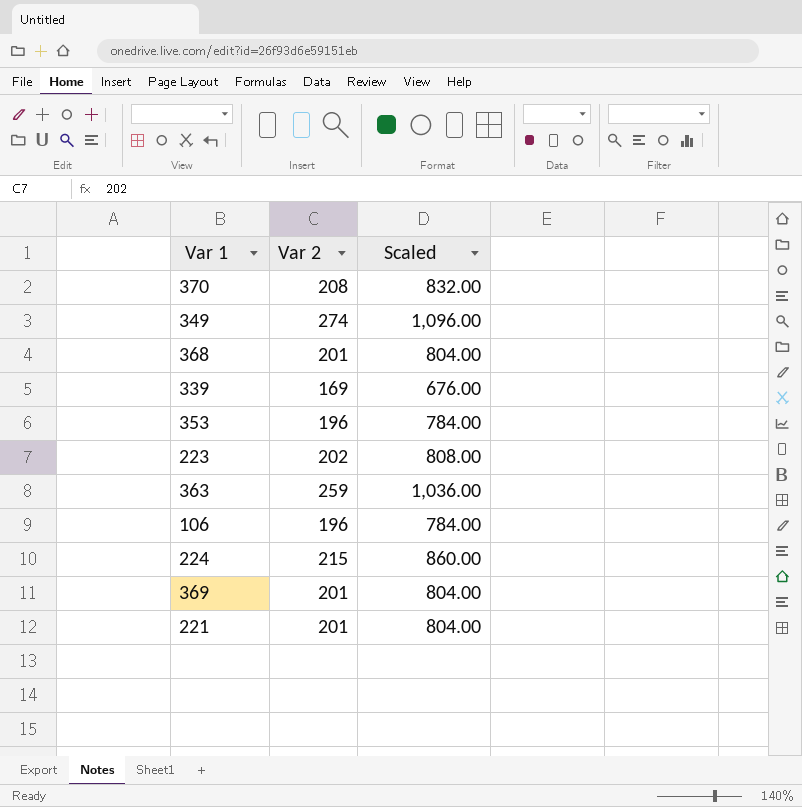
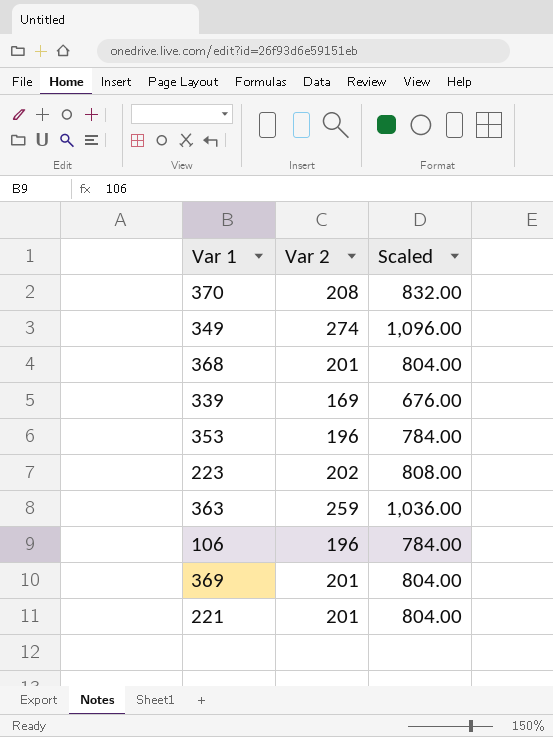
row 224: 215 | 860.00 -> none

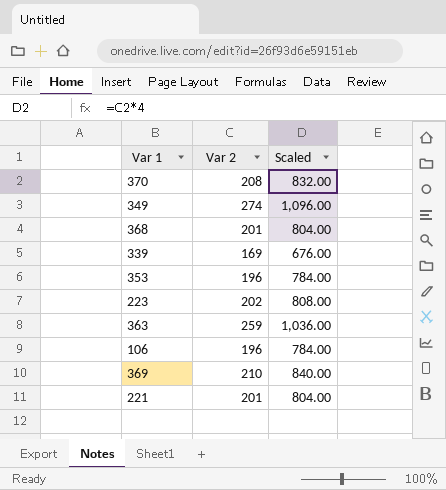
369 | Var 2: 201 -> 210
369 | Scaled: 804.00 -> 840.00

